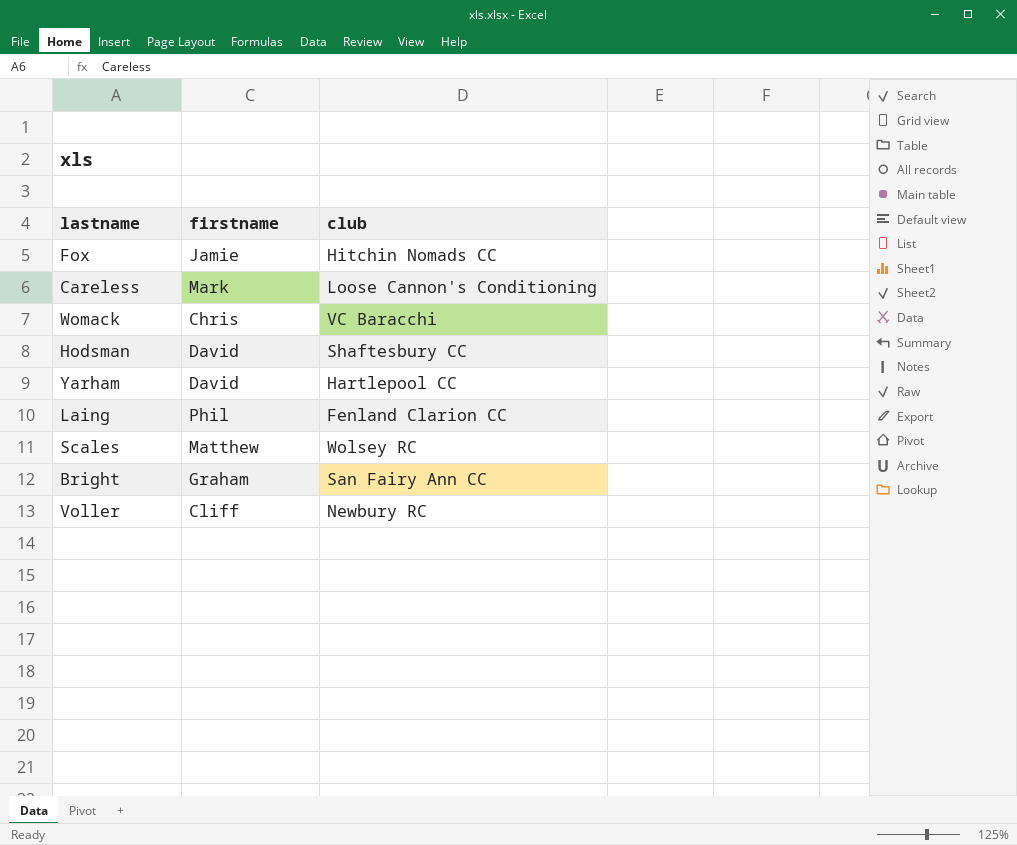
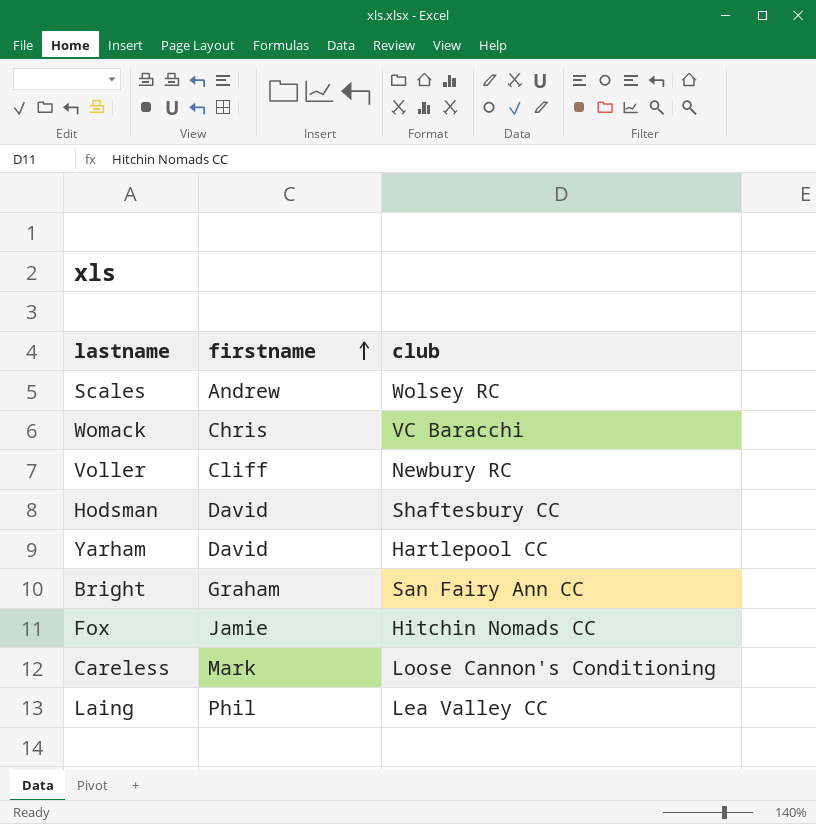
row order: none -> firstname ascending
Scales | firstname: Matthew -> Andrew
Laing | club: Fenland Clarion CC -> Lea Valley CC

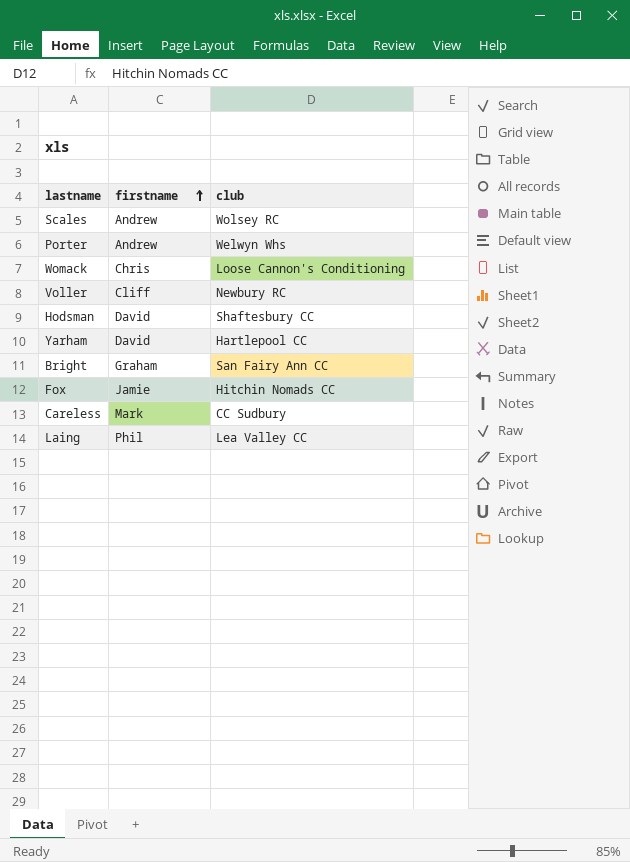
row Porter: none -> Andrew | Welwyn Whs
Womack | club: VC Baracchi -> Loose Cannon's Conditioning
Careless | club: Loose Cannon's Conditioning -> CC Sudbury

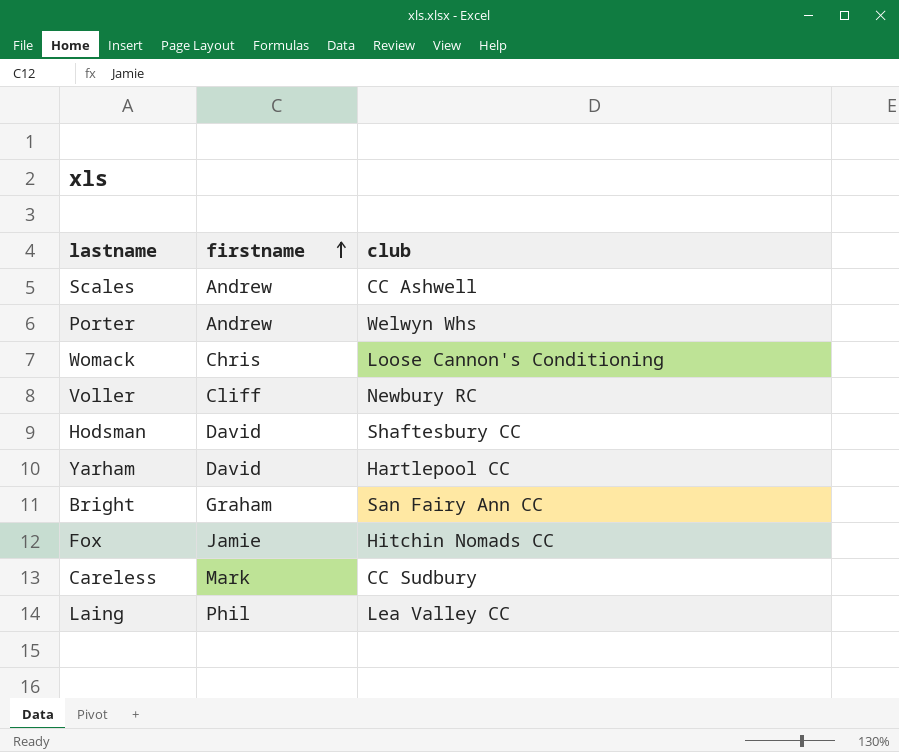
Scales | club: Wolsey RC -> CC Ashwell

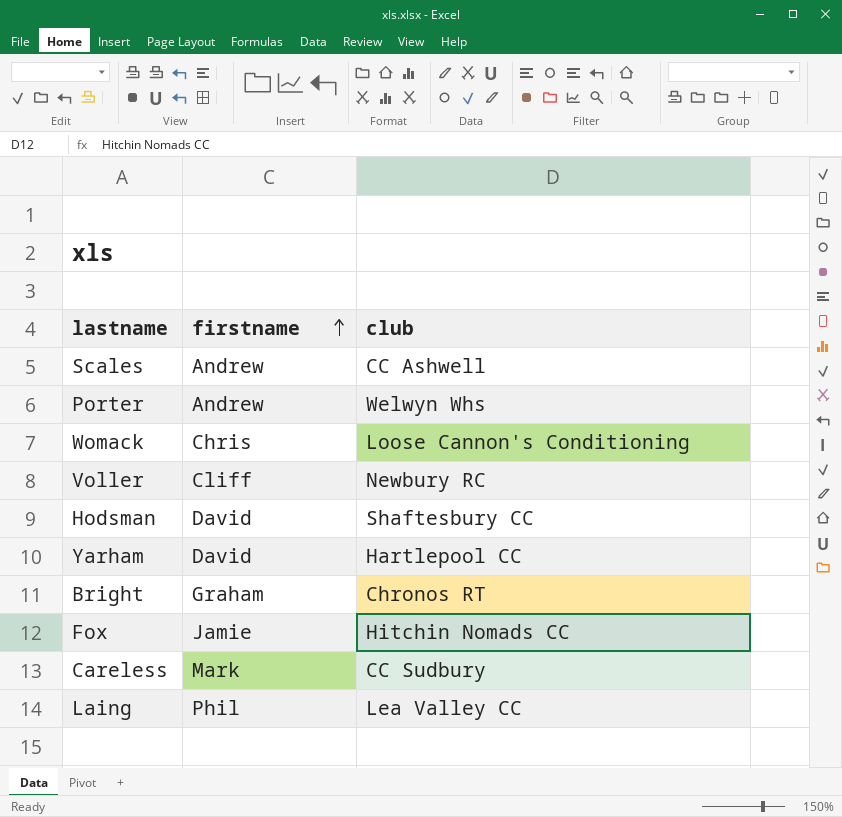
Bright | club: San Fairy Ann CC -> Chronos RT

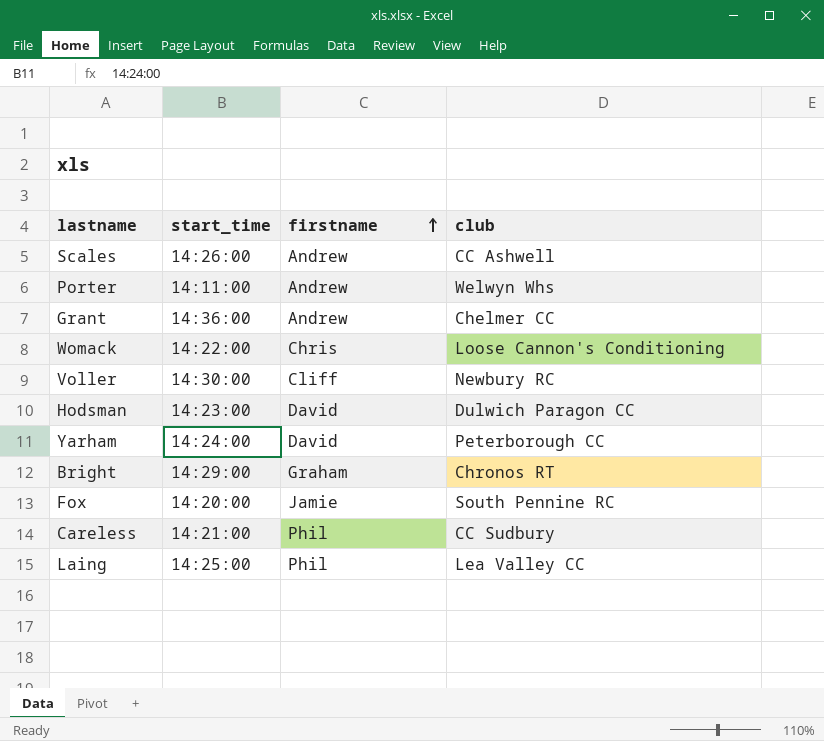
column start_time | position: none -> 2
row Grant: none -> 14:36:00 | Andrew | Chelmer CC
Hodsman | club: Shaftesbury CC -> Dulwich Paragon CC
Yarham | club: Hartlepool CC -> Peterborough CC
Fox | club: Hitchin Nomads CC -> South Pennine RC
Careless | firstname: Mark -> Phil

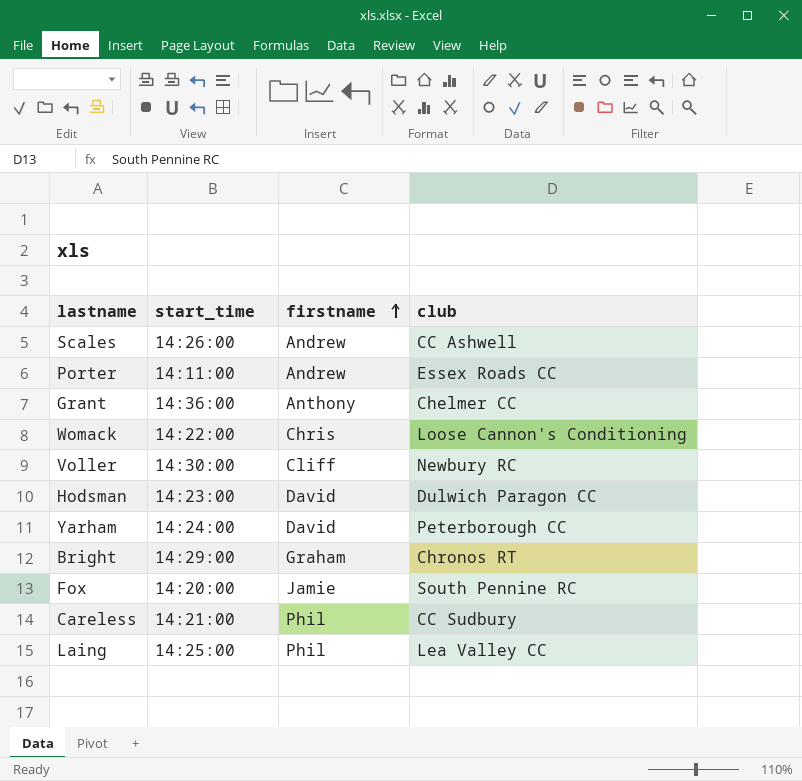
Porter | club: Welwyn Whs -> Essex Roads CC
Grant | firstname: Andrew -> Anthony

